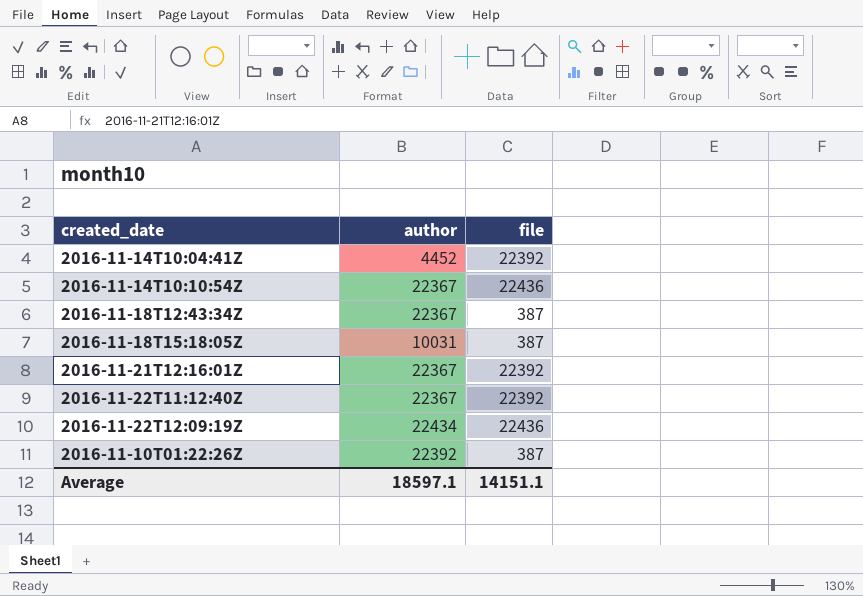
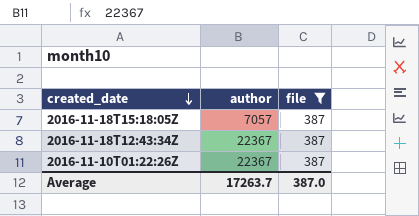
filter: none -> file = 387
row order: none -> created_date descending
2016-11-18T15:18:05Z | author: 10031 -> 7057
2016-11-10T01:22:26Z | author: 22392 -> 22367
Average | author: 18597.1 -> 17263.7
Average | file: 14151.1 -> 387.0

